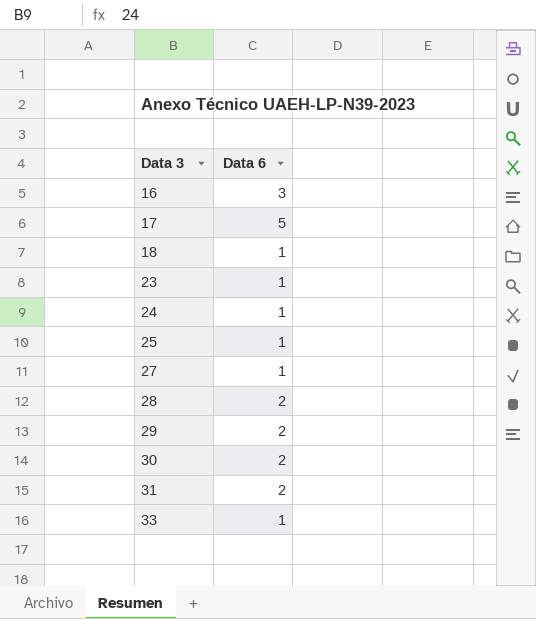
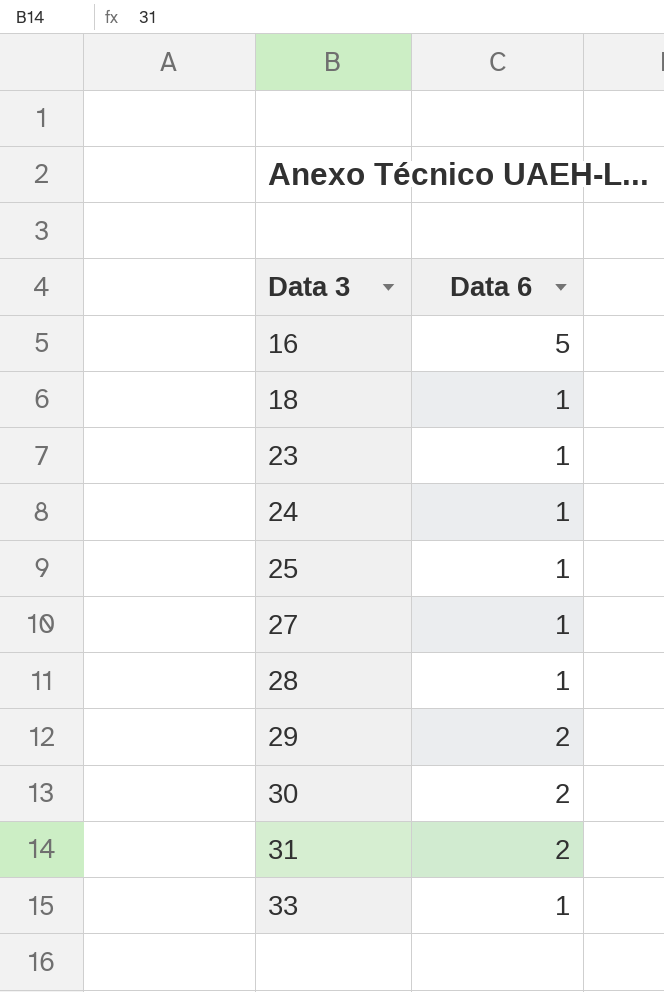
row 17: 5 -> none
16 | Data 6: 3 -> 5
28 | Data 6: 2 -> 1

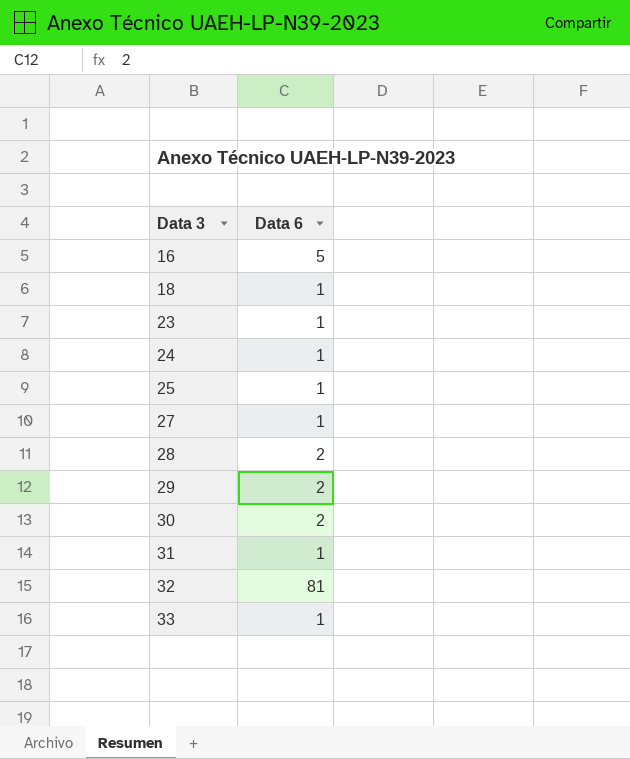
28 | Data 6: 1 -> 2
31 | Data 6: 2 -> 1
row 32: none -> 81

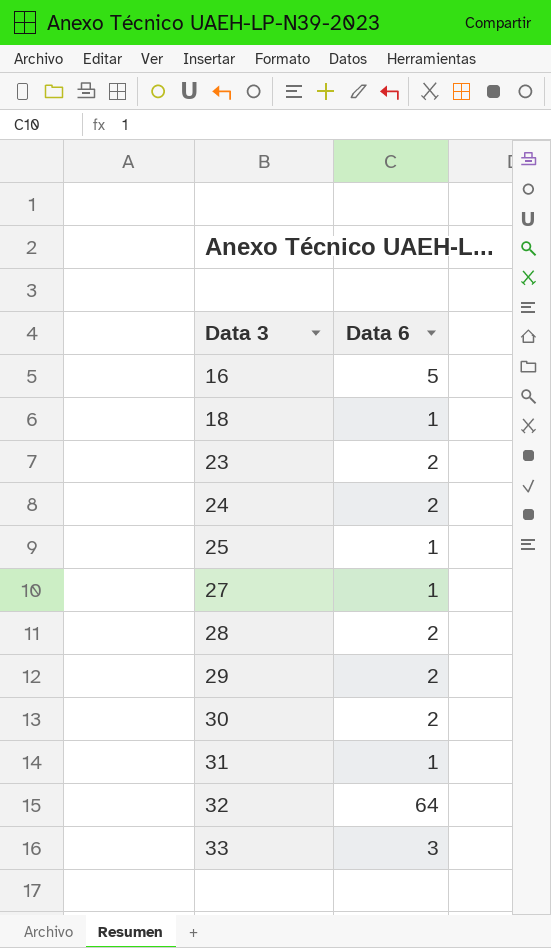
23 | Data 6: 1 -> 2
24 | Data 6: 1 -> 2
32 | Data 6: 81 -> 64
33 | Data 6: 1 -> 3

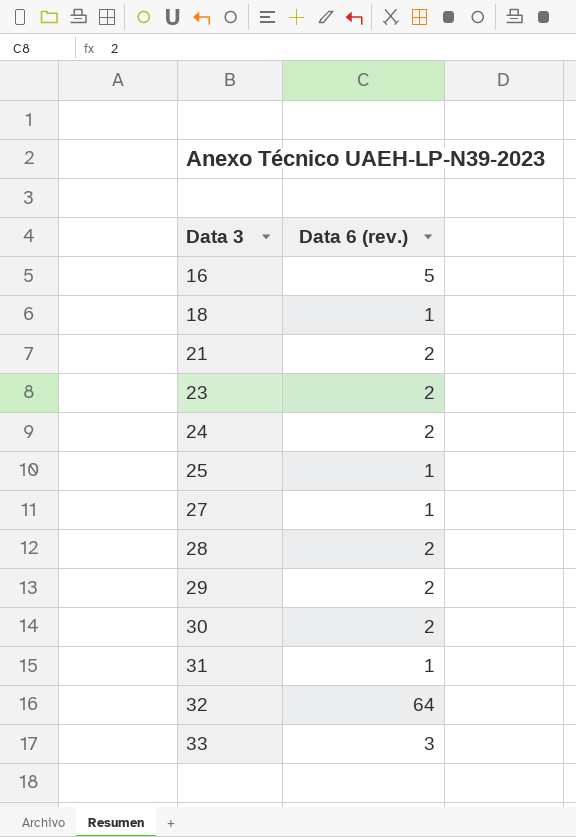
column name: Data 6 -> Data 6 (rev.)
row 21: none -> 2

